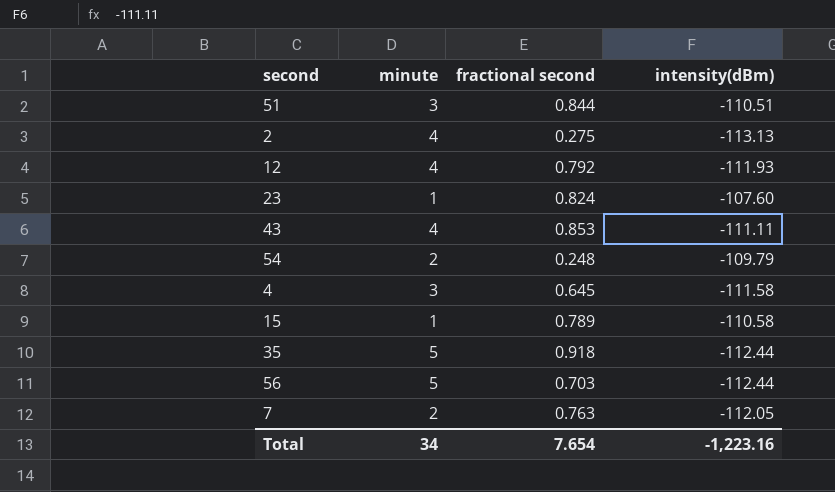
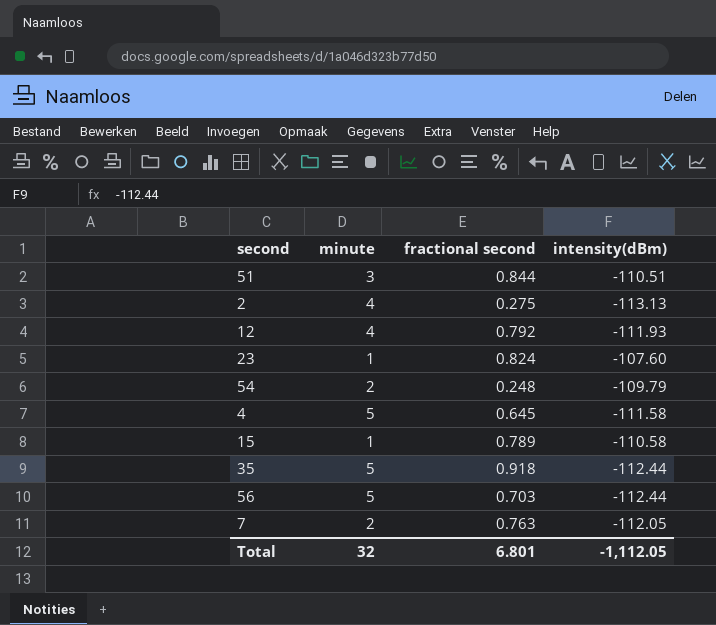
row 43: 4 | 0.853 | -111.11 -> none
4 | minute: 3 -> 5
Total | minute: 34 -> 32
Total | fractional second: 7.654 -> 6.801
Total | intensity(dBm): -1,223.16 -> -1,112.05

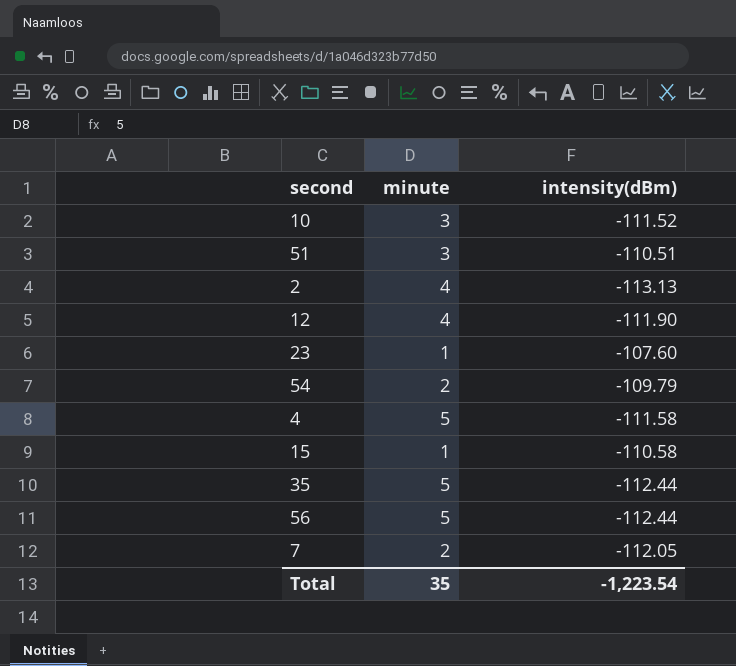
column fractional second | position: 3 -> none
row 10: none -> 3 | -111.52
12 | intensity(dBm): -111.93 -> -111.90
Total | minute: 32 -> 35
Total | intensity(dBm): -1,112.05 -> -1,223.54

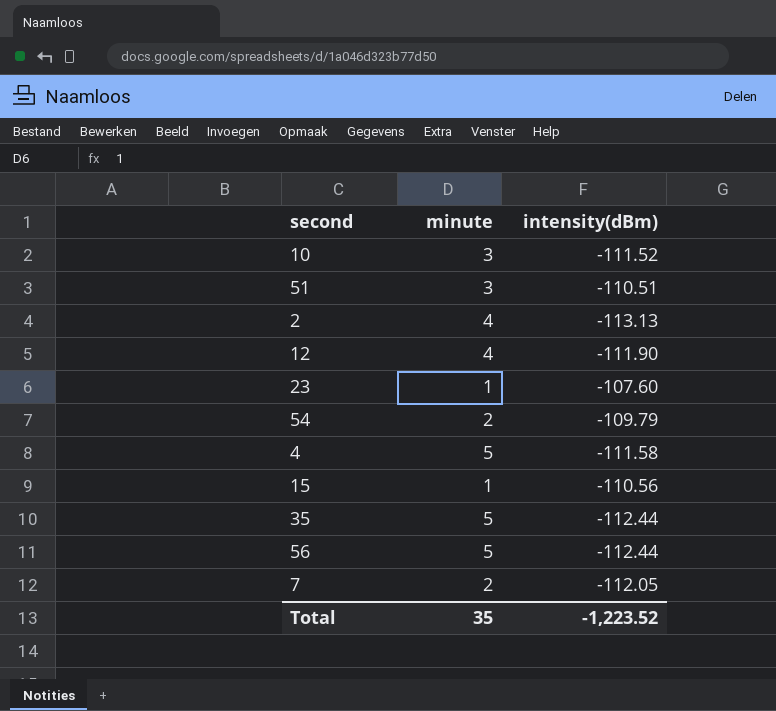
15 | intensity(dBm): -110.58 -> -110.56
Total | intensity(dBm): -1,223.54 -> -1,223.52

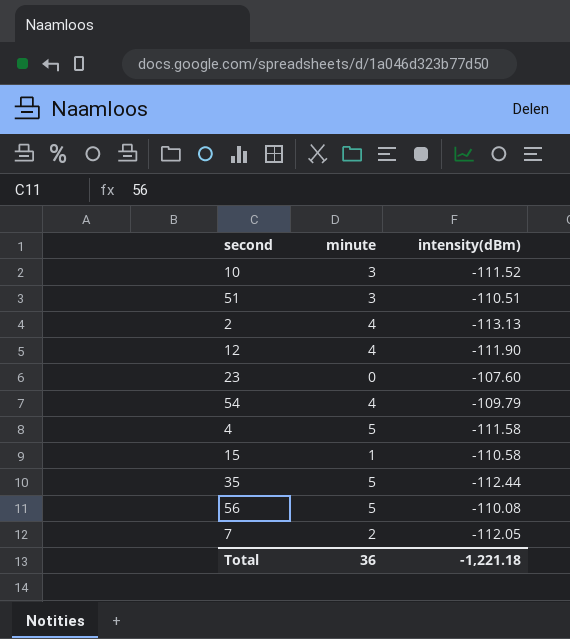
23 | minute: 1 -> 0
54 | minute: 2 -> 4
15 | intensity(dBm): -110.56 -> -110.58
56 | intensity(dBm): -112.44 -> -110.08
Total | minute: 35 -> 36
Total | intensity(dBm): -1,223.52 -> -1,221.18

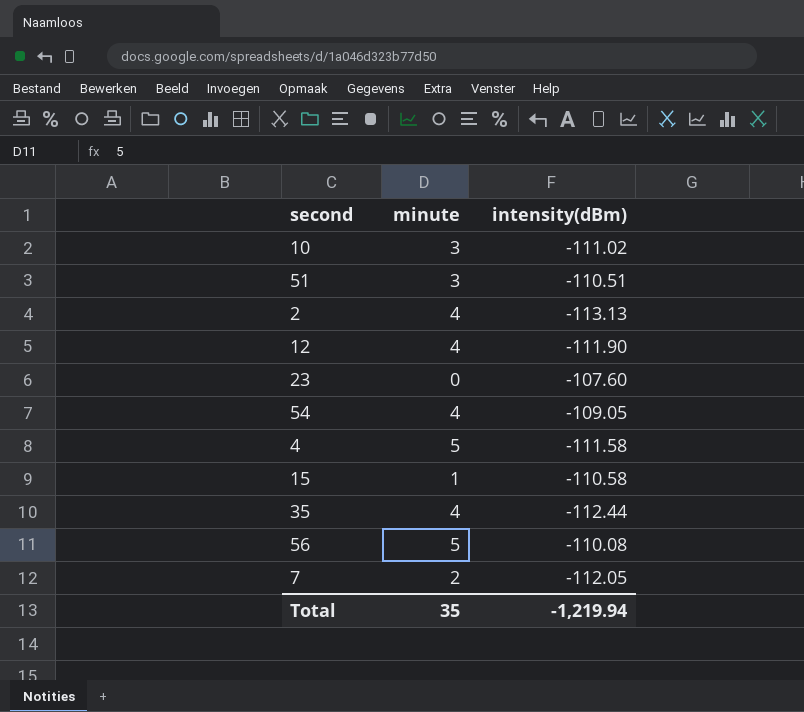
10 | intensity(dBm): -111.52 -> -111.02
54 | intensity(dBm): -109.79 -> -109.05
35 | minute: 5 -> 4
Total | minute: 36 -> 35
Total | intensity(dBm): -1,221.18 -> -1,219.94

